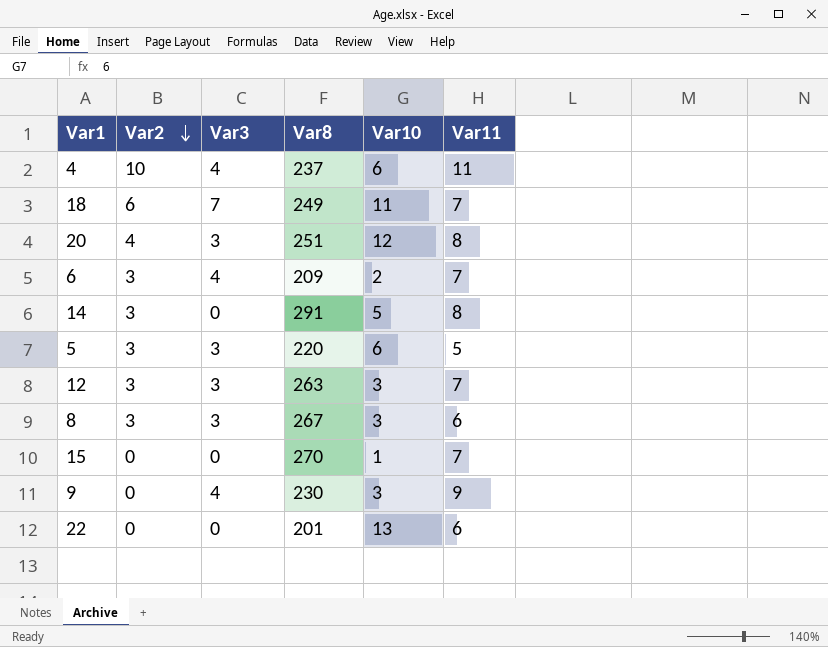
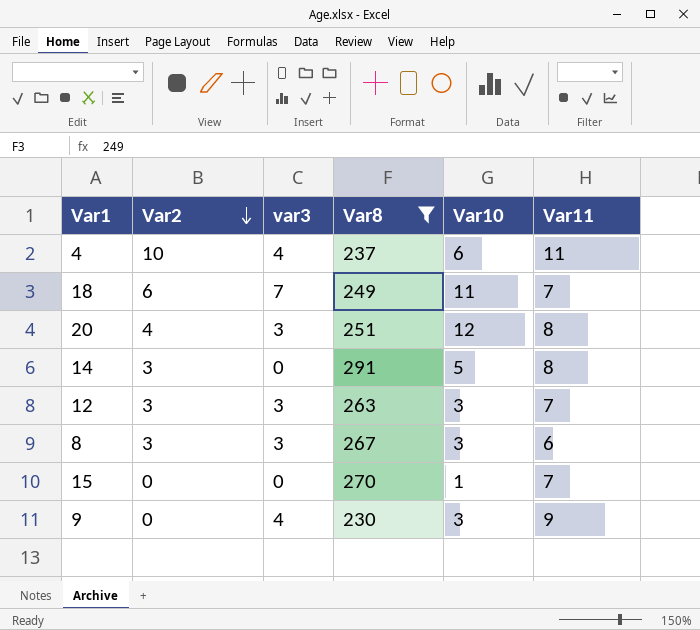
filter: none -> Var8 >= 230
column name: Var3 -> var3

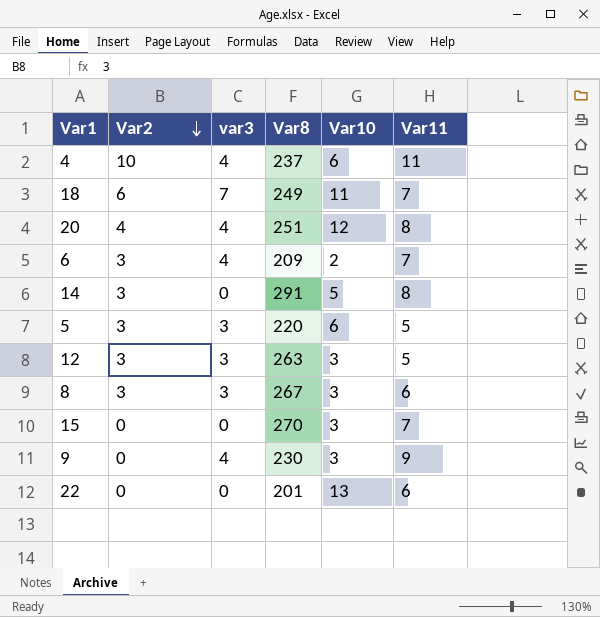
filter: Var8 >= 230 -> none
20 | var3: 3 -> 4
12 | Var11: 7 -> 5
15 | Var10: 1 -> 3

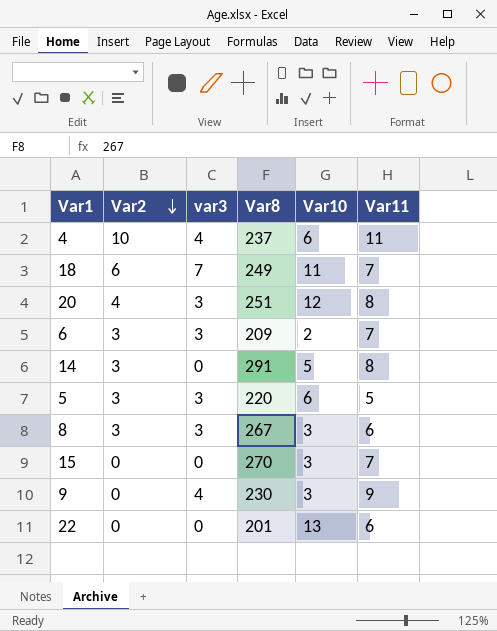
row 12: 3 | 3 | 263 | 3 | 5 -> none
20 | var3: 4 -> 3
6 | var3: 4 -> 3

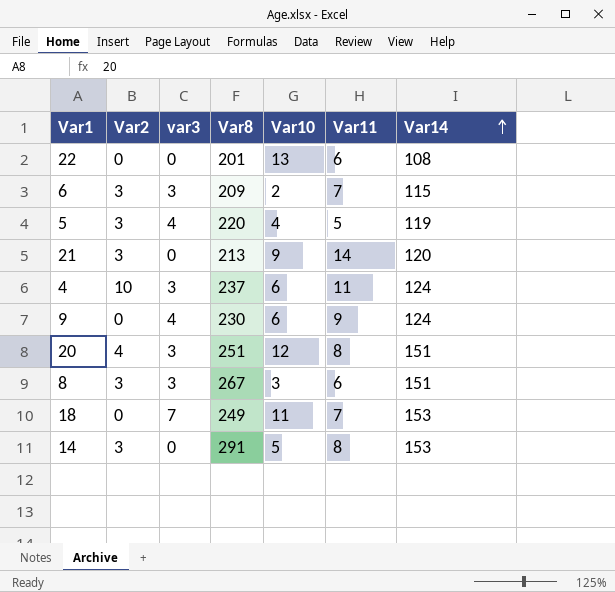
row order: Var2 descending -> Var14 ascending
column Var14 | position: none -> 7
row 15: 0 | 0 | 270 | 3 | 7 -> none
5 | var3: 3 -> 4
5 | Var10: 6 -> 4
row 21: none -> 3 | 0 | 213 | 9 | 14 | 120
4 | var3: 4 -> 3
9 | Var10: 3 -> 6
18 | Var2: 6 -> 0

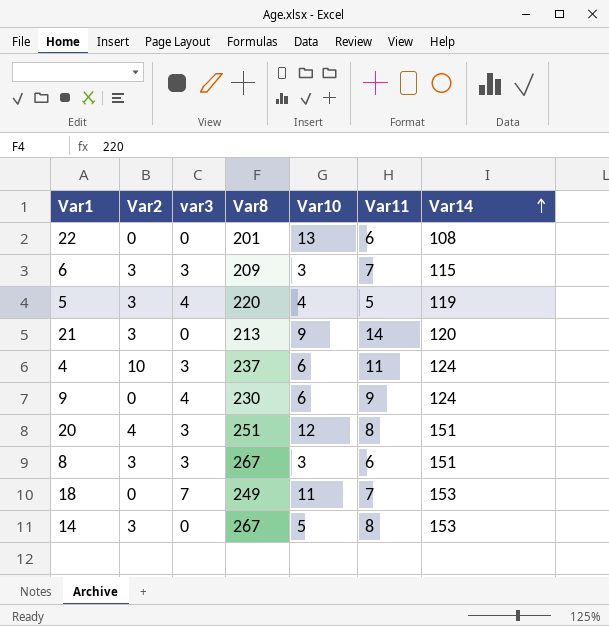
6 | Var10: 2 -> 3
14 | Var8: 291 -> 267

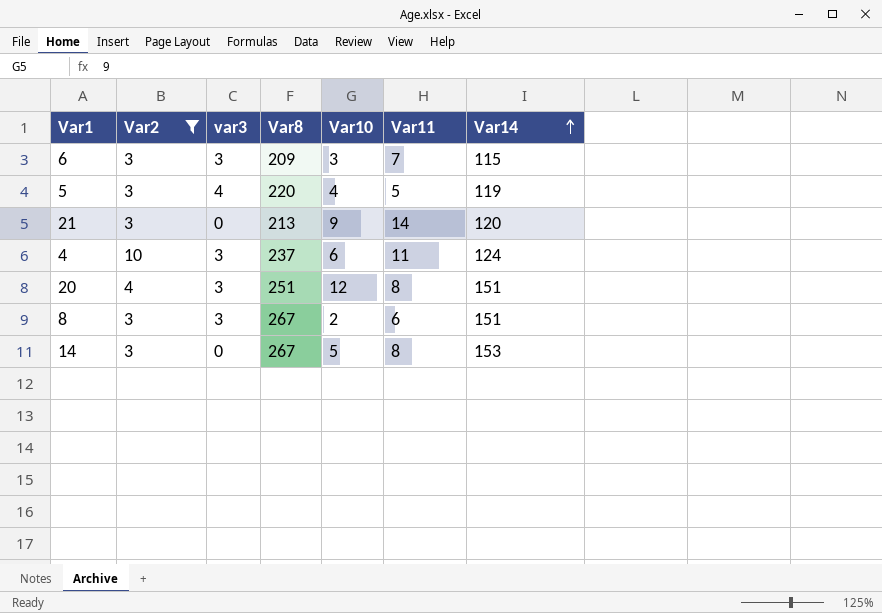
filter: none -> Var2 != 0
8 | Var10: 3 -> 2

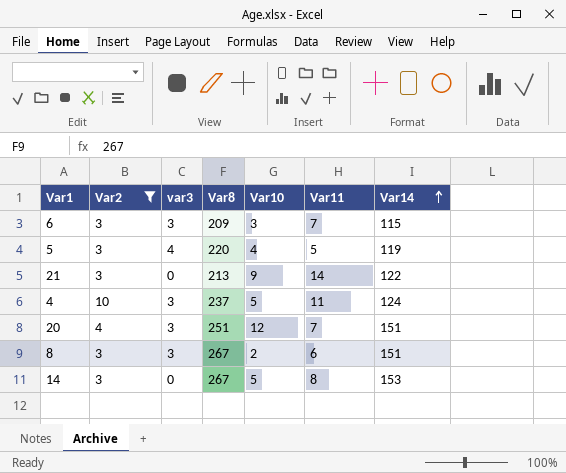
21 | Var14: 120 -> 122
4 | Var10: 6 -> 5
20 | Var11: 8 -> 7

